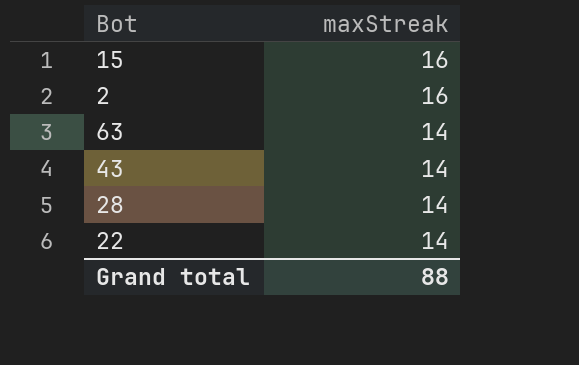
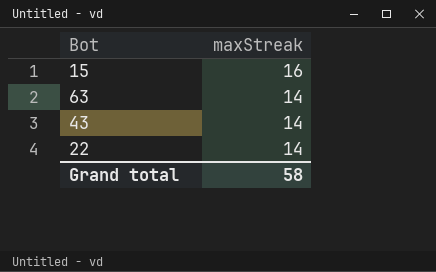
row 2: 16 -> none
row 28: 14 -> none
Grand total | maxStreak: 88 -> 58

